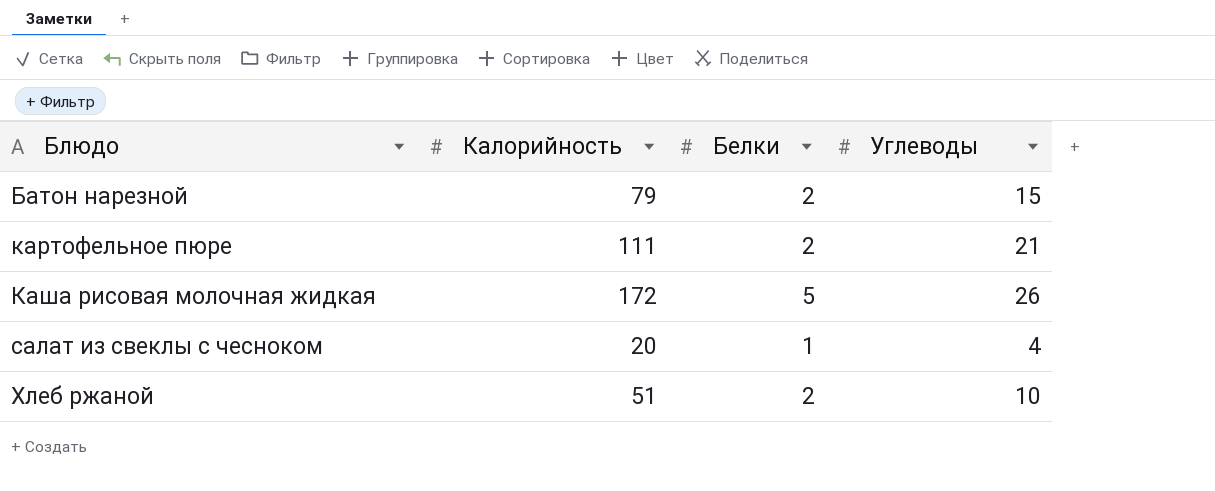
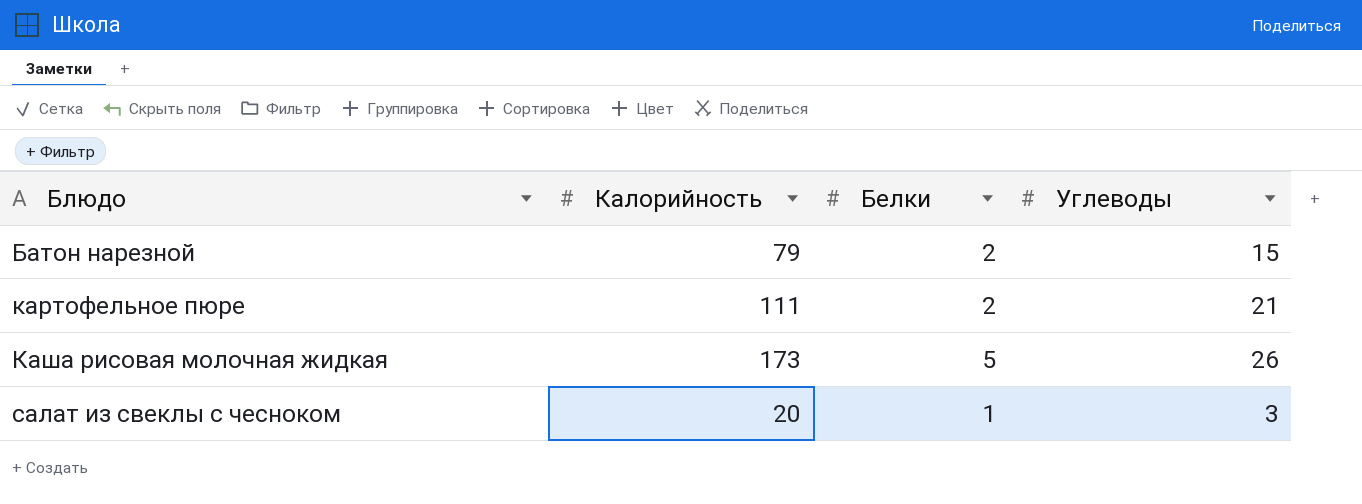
row Хлеб ржаной: 51 | 2 | 10 -> none
Каша рисовая молочная жидкая | Калорийность: 172 -> 173
салат из свеклы с чесноком | Углеводы: 4 -> 3

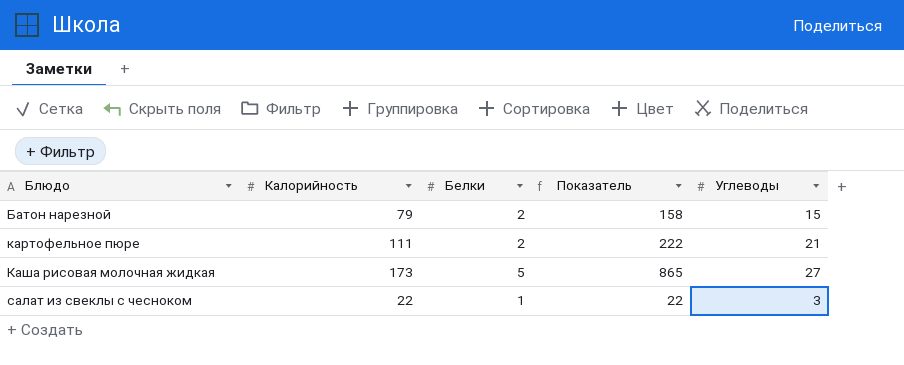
column Показатель | formula: none -> [Калорийность] * [Белки]
Каша рисовая молочная жидкая | Углеводы: 26 -> 27
салат из свеклы с чесноком | Калорийность: 20 -> 22

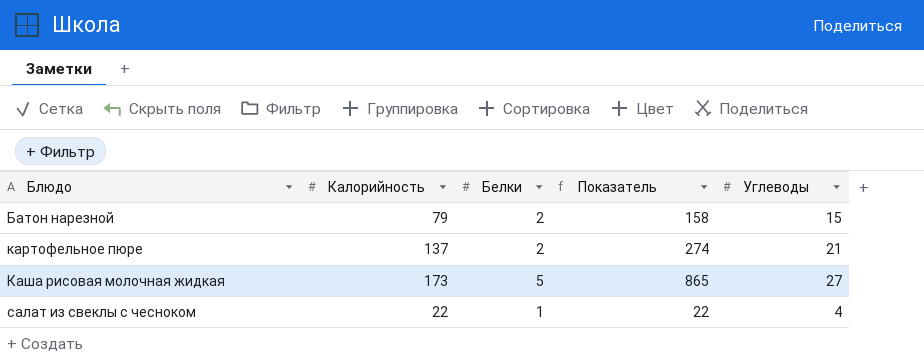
картофельное пюре | Калорийность: 111 -> 137
картофельное пюре | Показатель: 222 -> 274
салат из свеклы с чесноком | Углеводы: 3 -> 4

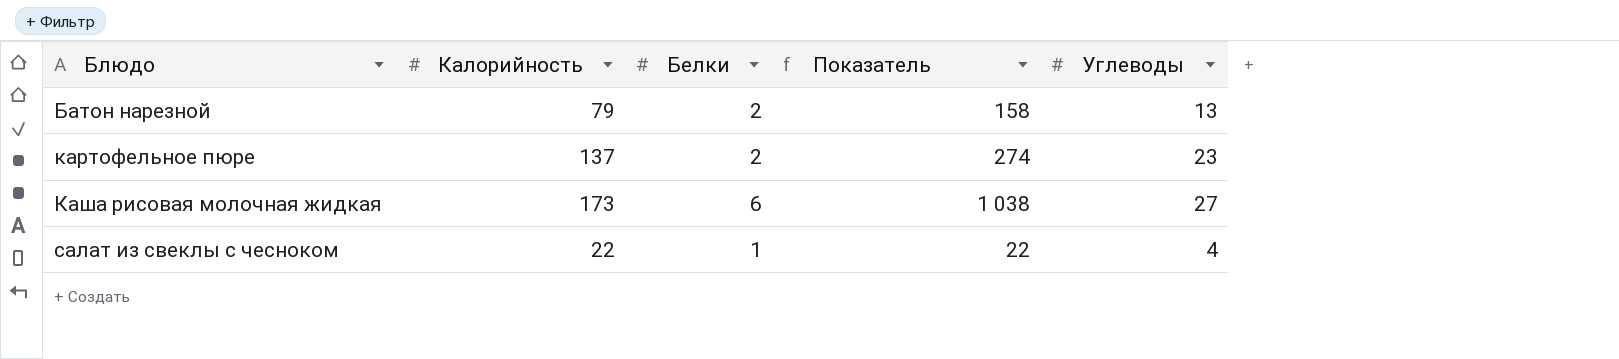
Батон нарезной | Углеводы: 15 -> 13
картофельное пюре | Углеводы: 21 -> 23
Каша рисовая молочная жидкая | Белки: 5 -> 6
Каша рисовая молочная жидкая | Показатель: 865 -> 1 038

